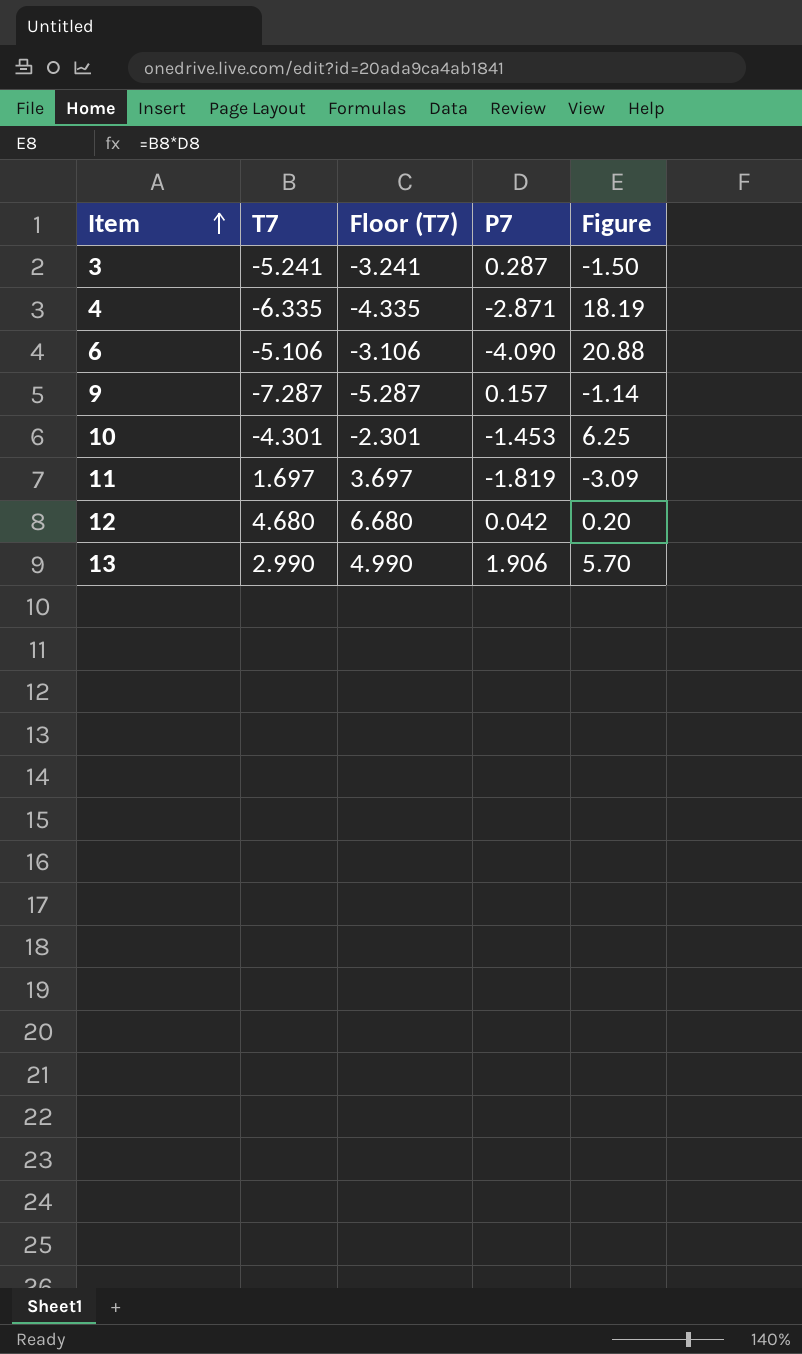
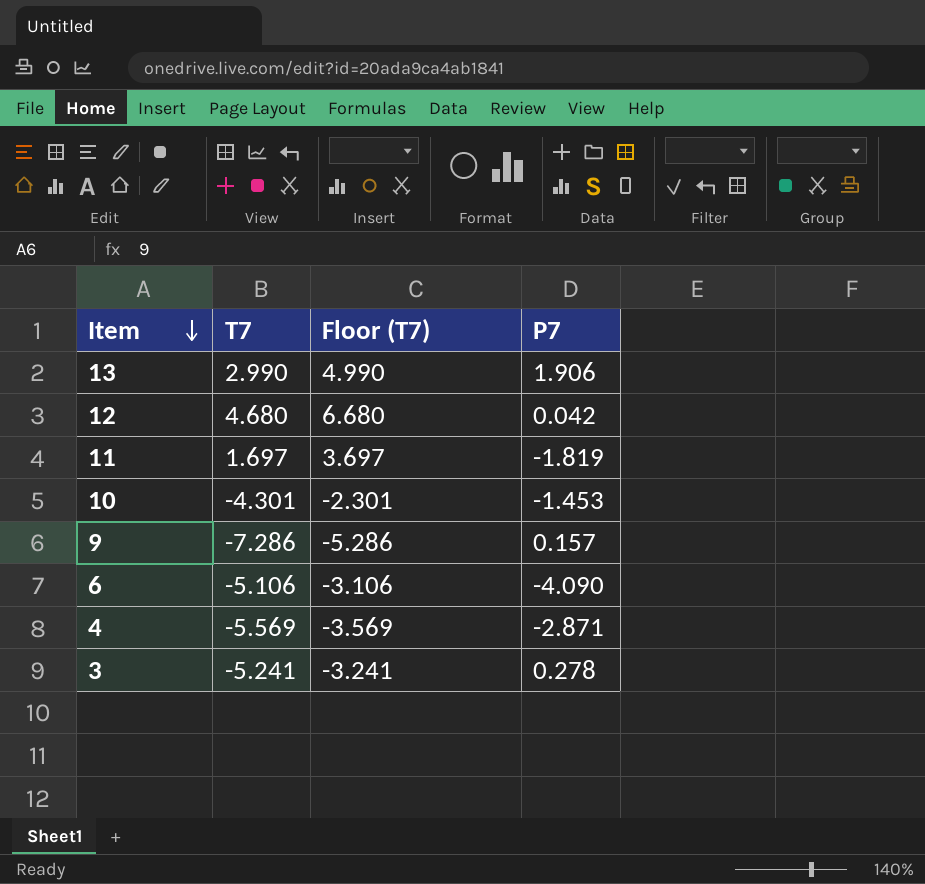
row order: Item ascending -> Item descending
column Figure | formula: [T7] * [P7] -> none
9 | T7: -7.287 -> -7.286
9 | Floor (T7): -5.287 -> -5.286
4 | T7: -6.335 -> -5.569
4 | Floor (T7): -4.335 -> -3.569
3 | P7: 0.287 -> 0.278

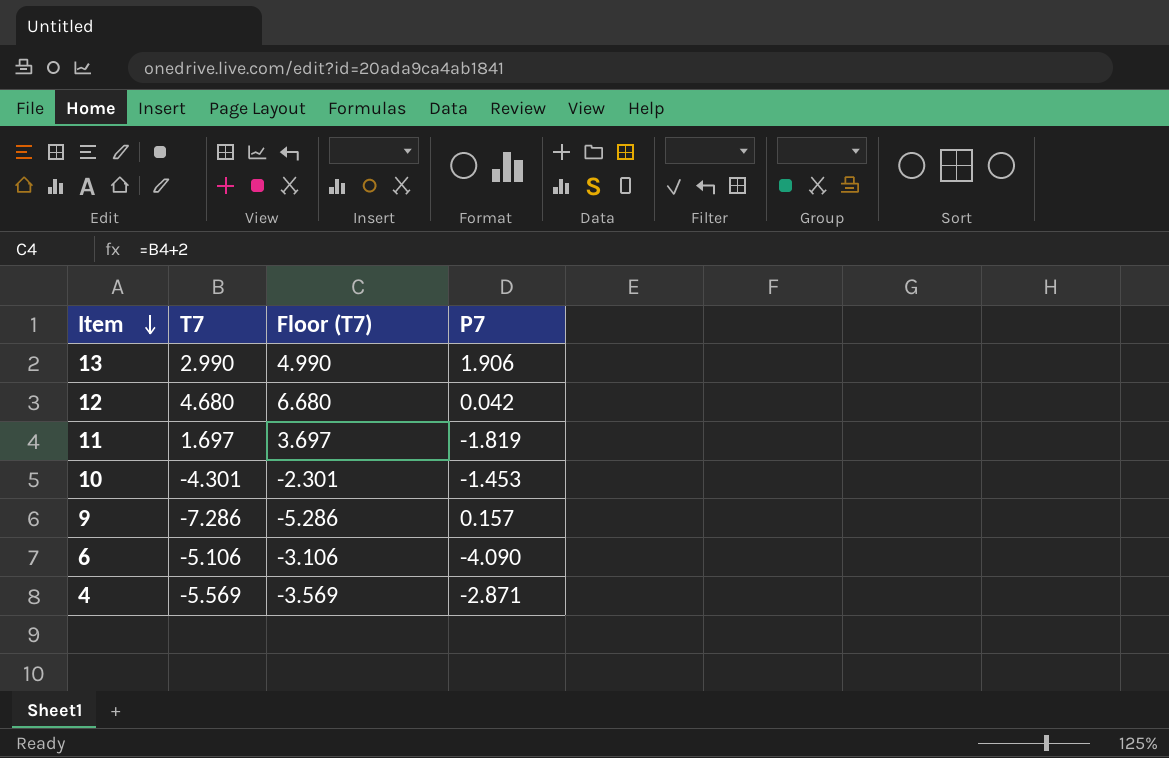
row 3: -5.241 | -3.241 | 0.278 -> none

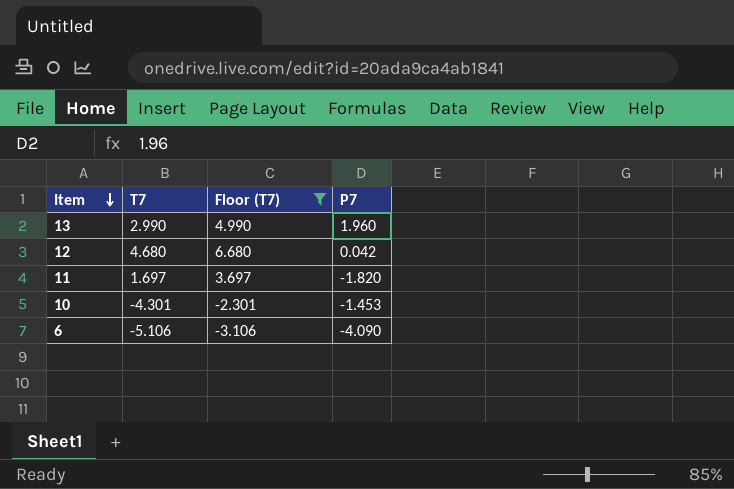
filter: none -> Floor (T7) >= -3.106
13 | P7: 1.906 -> 1.960
11 | P7: -1.819 -> -1.820

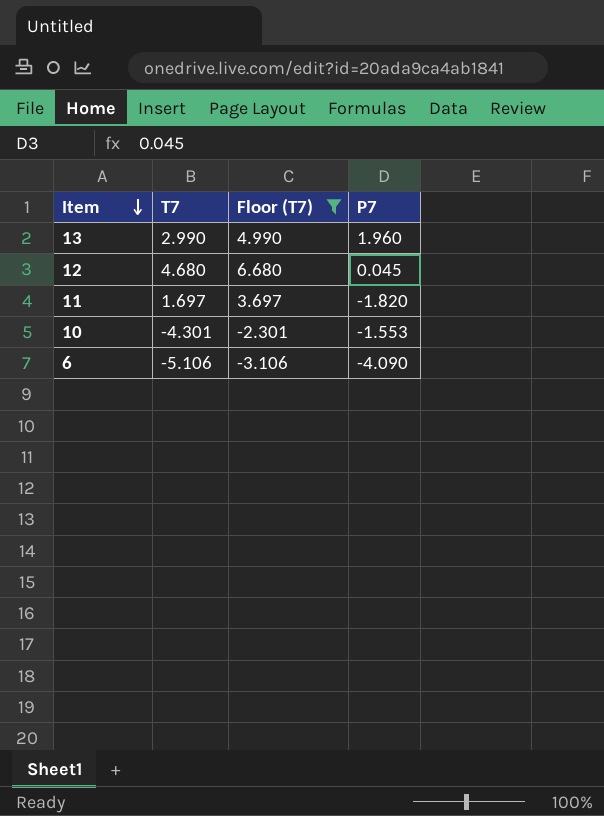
12 | P7: 0.042 -> 0.045
10 | P7: -1.453 -> -1.553

